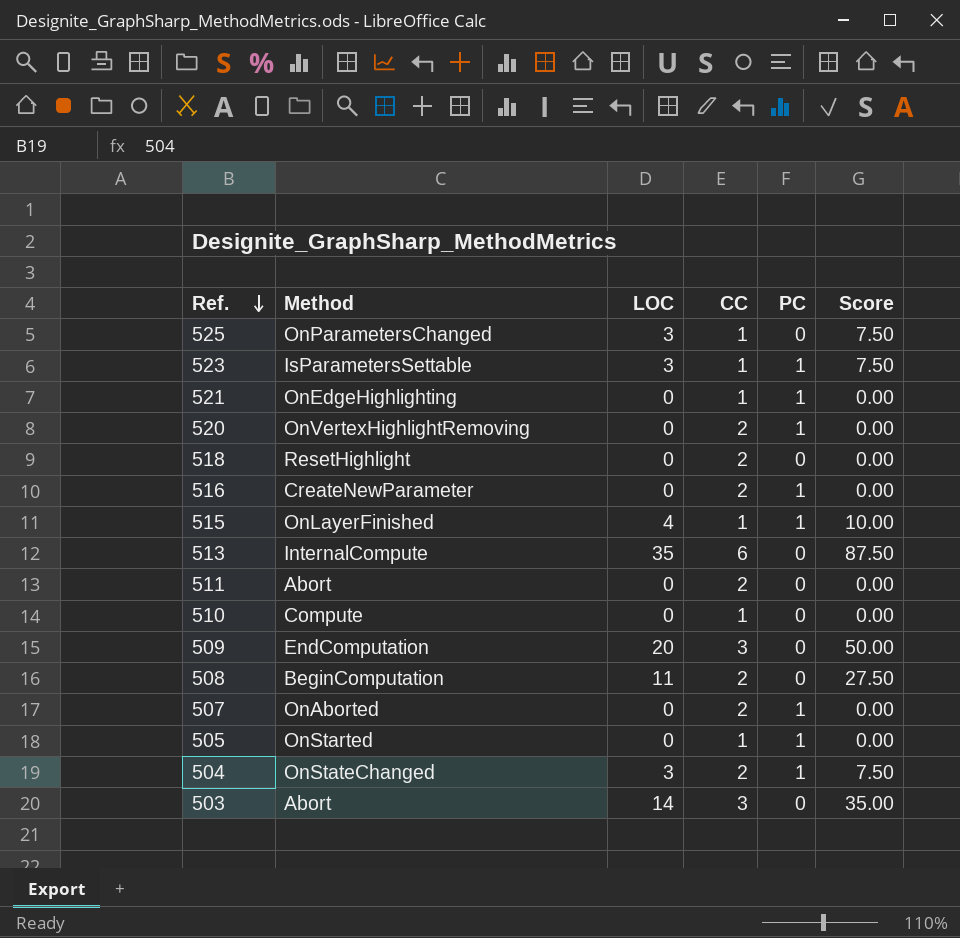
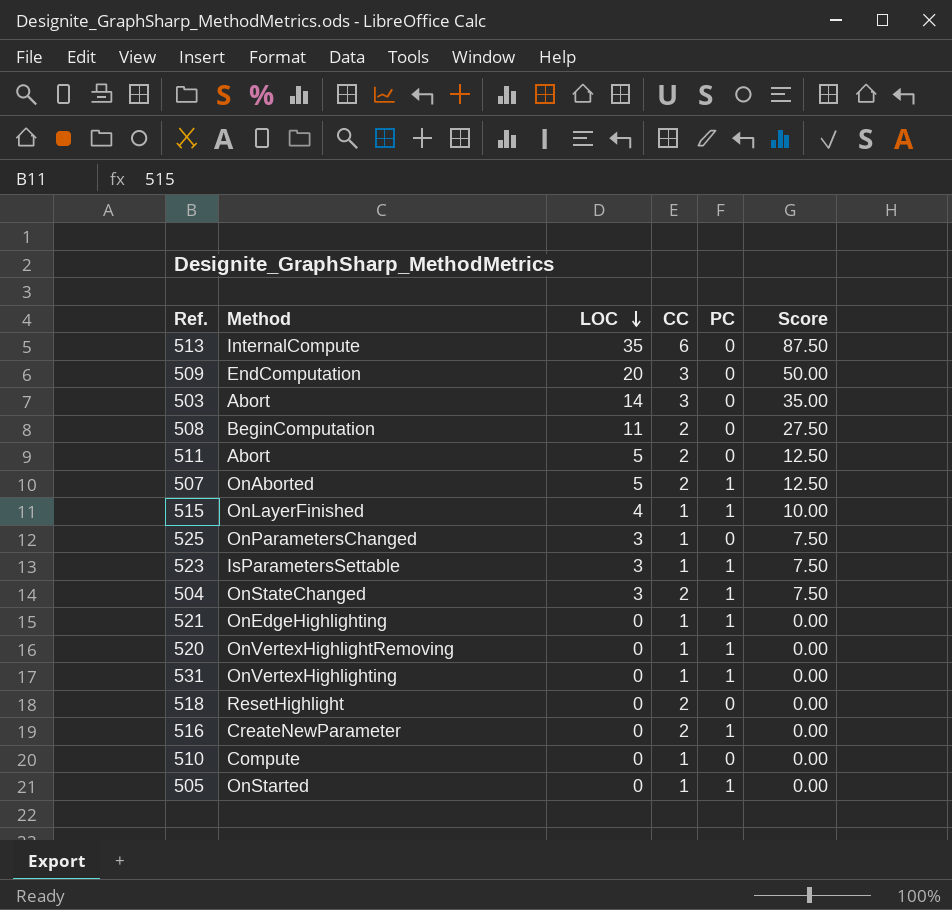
row order: Ref. descending -> LOC descending
511 | LOC: 0 -> 5
511 | Score: 0.00 -> 12.50
507 | LOC: 0 -> 5
507 | Score: 0.00 -> 12.50
520 | CC: 2 -> 1
row 531: none -> OnVertexHighlighting | 0 | 1 | 1 | 0.00

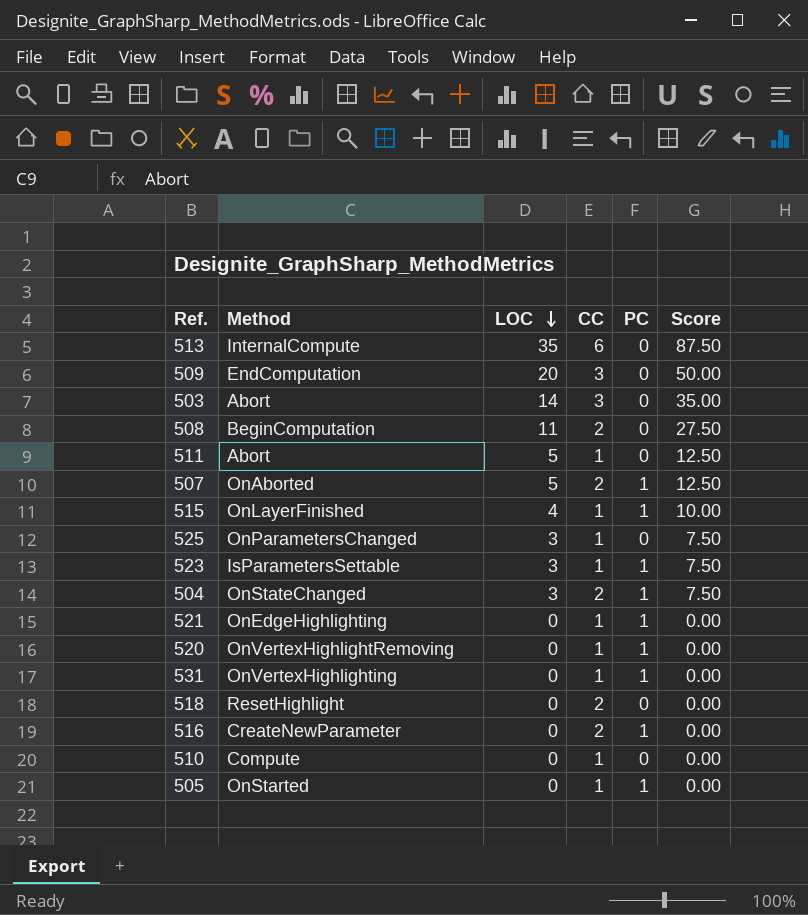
511 | CC: 2 -> 1

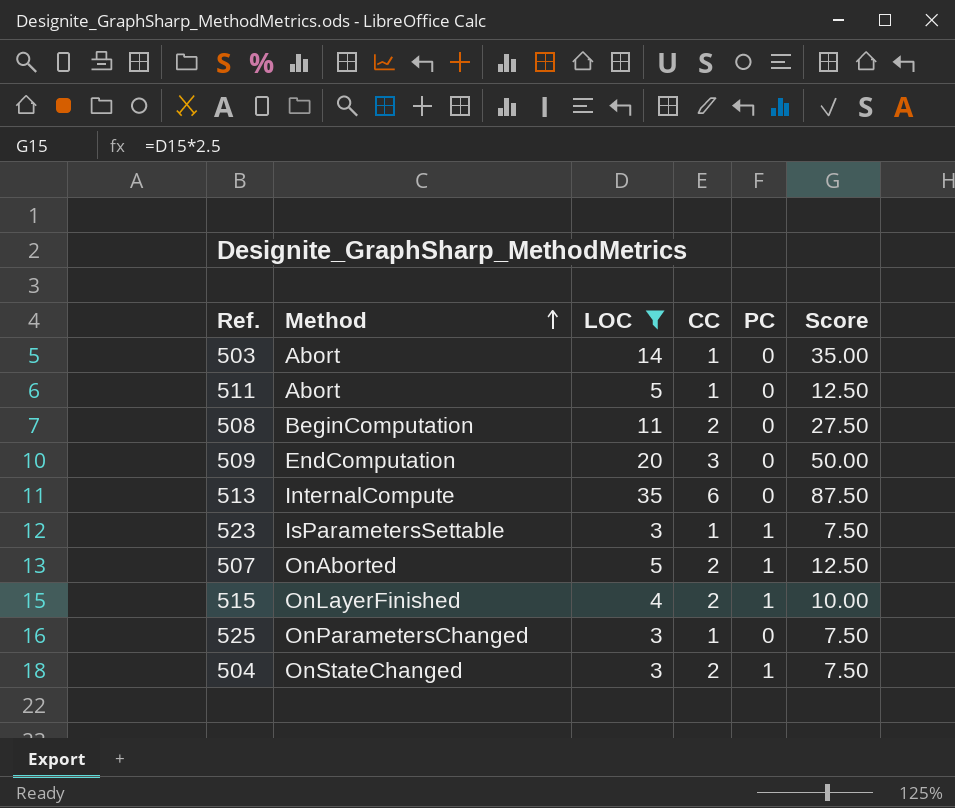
filter: none -> LOC != 0
row order: LOC descending -> Method ascending
503 | CC: 3 -> 1
515 | CC: 1 -> 2

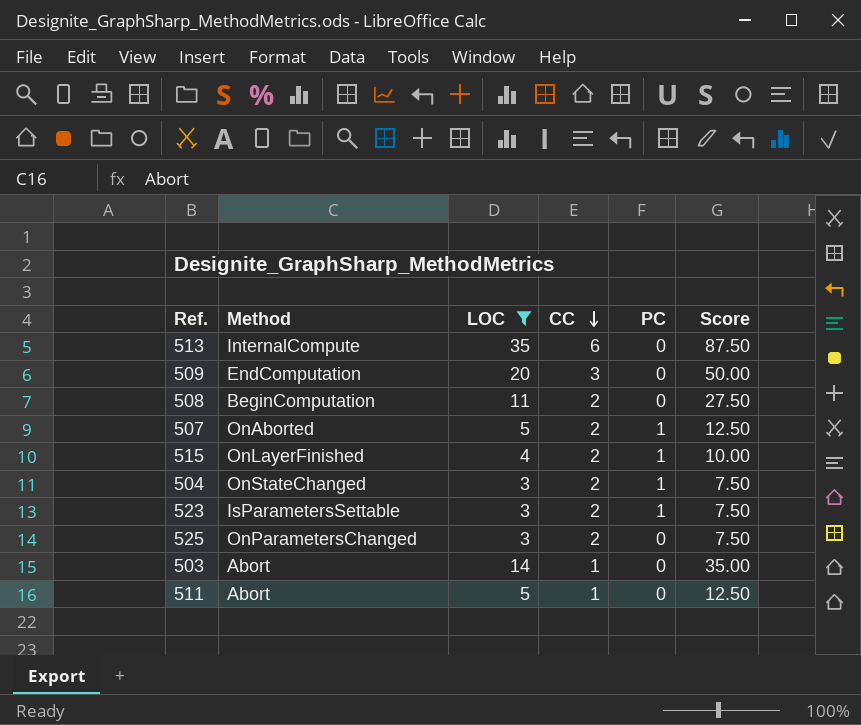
row order: Method ascending -> CC descending
523 | CC: 1 -> 2
525 | CC: 1 -> 2

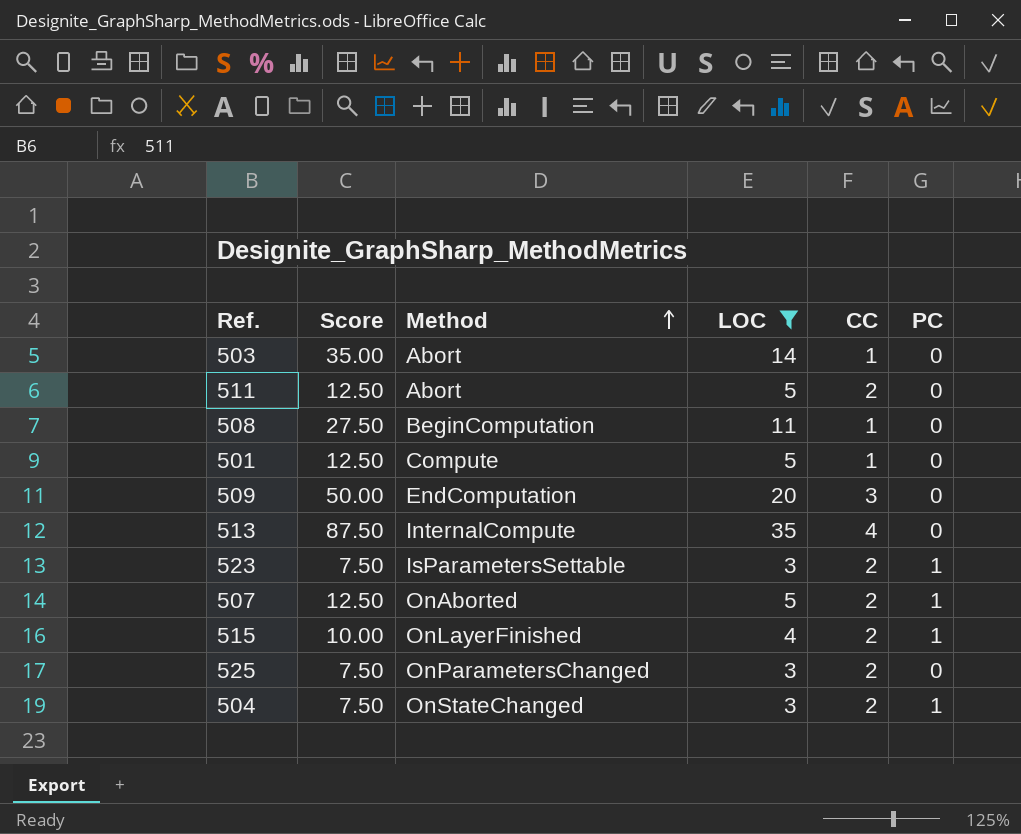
row order: CC descending -> Method ascending
column Score | position: 6 -> 2
511 | CC: 1 -> 2
508 | CC: 2 -> 1
row 501: none -> 12.50 | Compute | 5 | 1 | 0
513 | CC: 6 -> 4

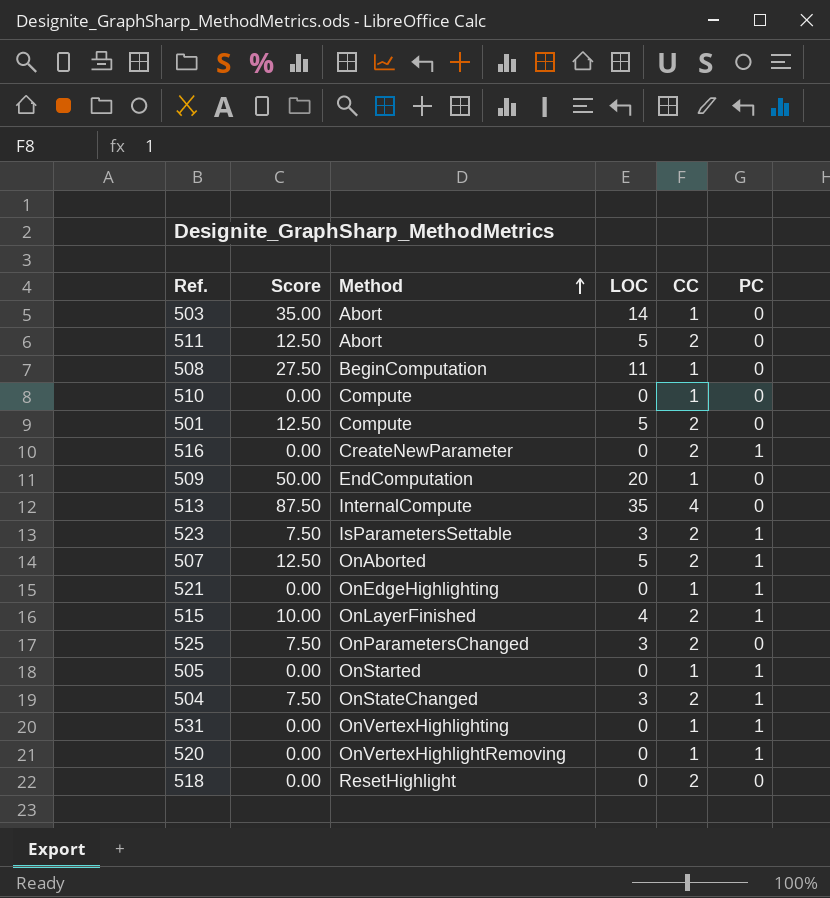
filter: LOC != 0 -> none
501 | CC: 1 -> 2
509 | CC: 3 -> 1

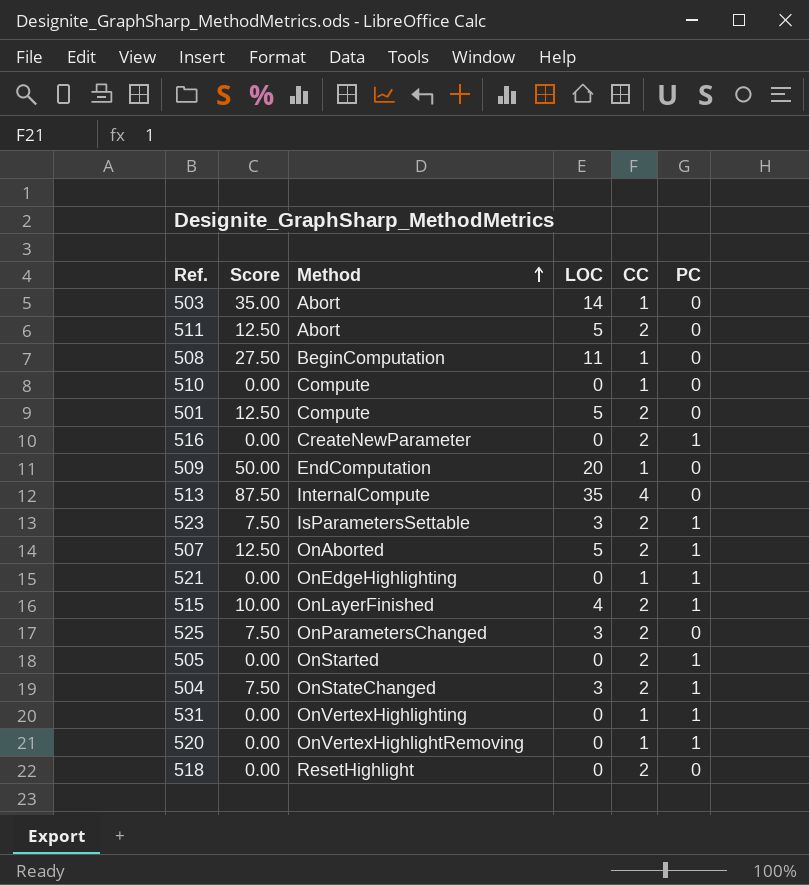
505 | CC: 1 -> 2

